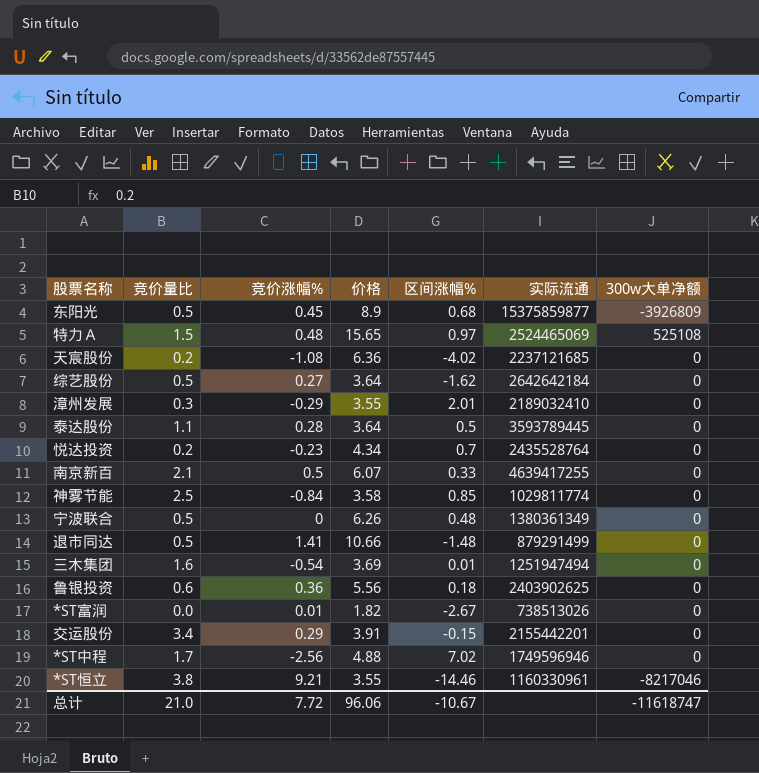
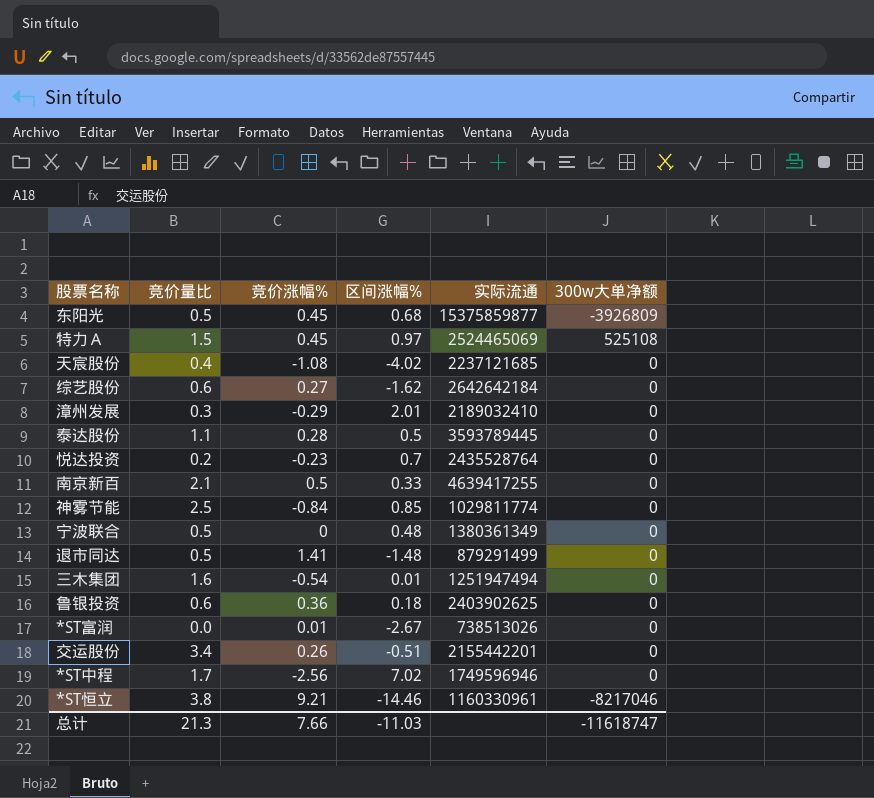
column 价格 | position: 4 -> none
特力Ａ | 竞价涨幅%: 0.48 -> 0.45
天宸股份 | 竞价量比: 0.2 -> 0.4
综艺股份 | 竞价量比: 0.5 -> 0.6
交运股份 | 竞价涨幅%: 0.29 -> 0.26
交运股份 | 区间涨幅%: -0.15 -> -0.51
总计 | 竞价量比: 21.0 -> 21.3
总计 | 竞价涨幅%: 7.72 -> 7.66
总计 | 区间涨幅%: -10.67 -> -11.03

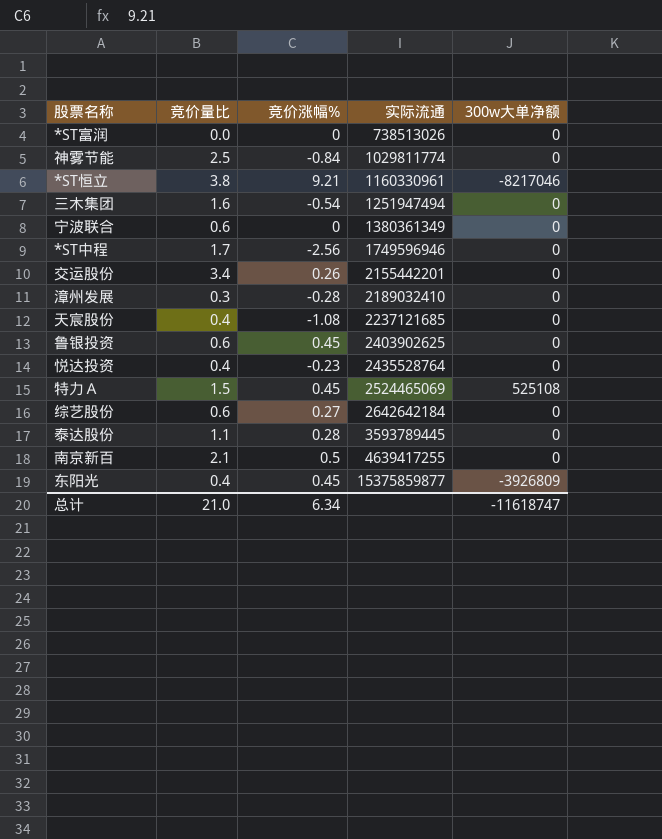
row order: none -> 实际流通 ascending
column 区间涨幅% | position: 4 -> none
row 退市同达: 0.5 | 1.41 | -1.48 | 879291499 | 0 -> none
*ST富润 | 竞价涨幅%: 0.01 -> 0
宁波联合 | 竞价量比: 0.5 -> 0.6
漳州发展 | 竞价涨幅%: -0.29 -> -0.28
鲁银投资 | 竞价涨幅%: 0.36 -> 0.45
悦达投资 | 竞价量比: 0.2 -> 0.4
东阳光 | 竞价量比: 0.5 -> 0.4
总计 | 竞价量比: 21.3 -> 21.0
总计 | 竞价涨幅%: 7.66 -> 6.34

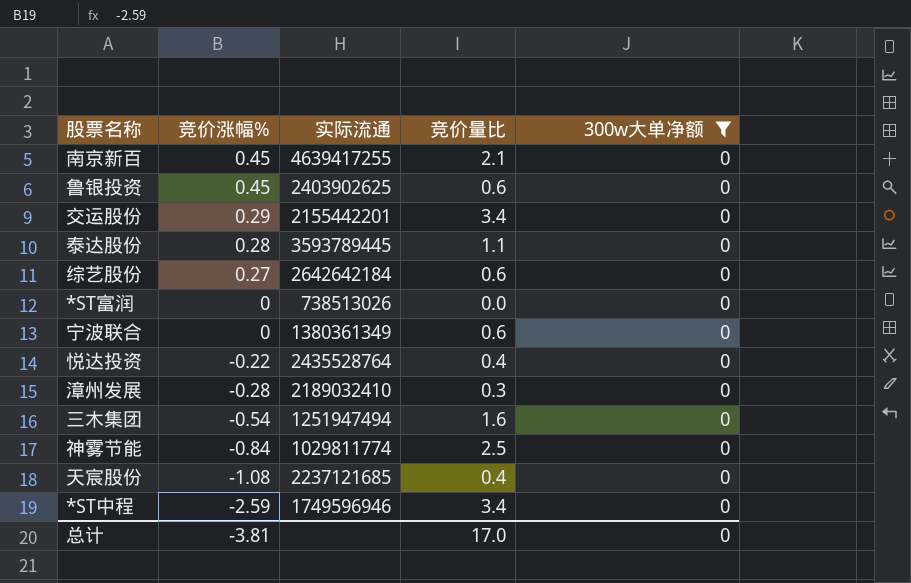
filter: none -> 300w大单净额 = 0
row order: 实际流通 ascending -> 竞价涨幅% descending
column 竞价量比 | position: 2 -> 4
南京新百 | 竞价涨幅%: 0.5 -> 0.45
交运股份 | 竞价涨幅%: 0.26 -> 0.29
悦达投资 | 竞价涨幅%: -0.23 -> -0.22
*ST中程 | 竞价涨幅%: -2.56 -> -2.59
*ST中程 | 竞价量比: 1.7 -> 3.4
总计 | 竞价涨幅%: 6.34 -> -3.81
总计 | 竞价量比: 21.0 -> 17.0
总计 | 300w大单净额: -11618747 -> 0

